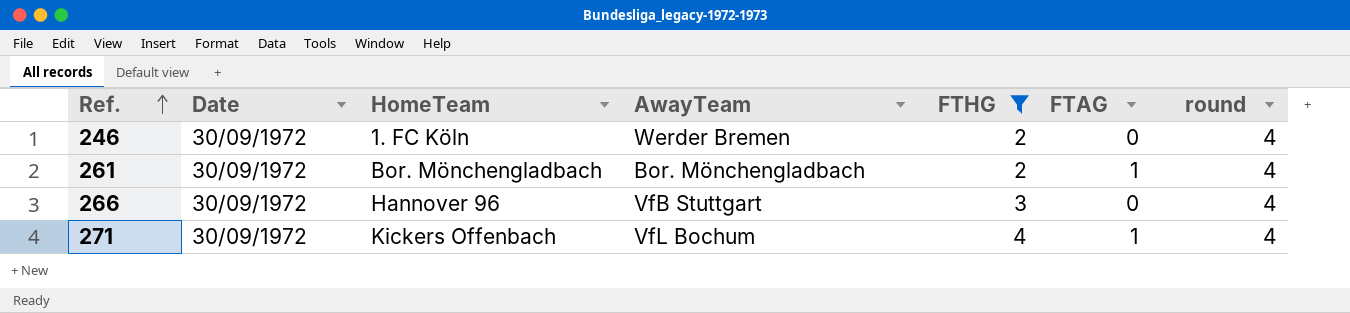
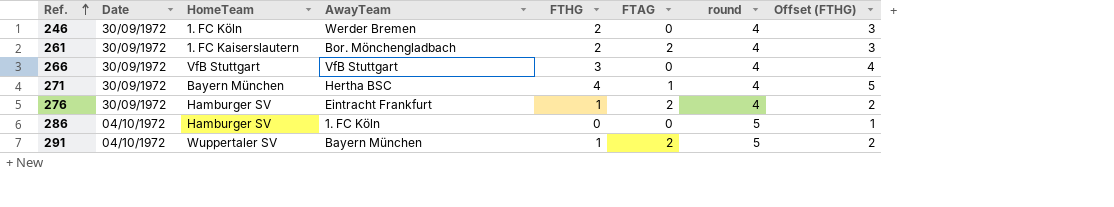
filter: FTHG >= 2 -> none
column Offset (FTHG) | formula: none -> [FTHG] + 1
261 | HomeTeam: Bor. Mönchengladbach -> 1. FC Kaiserslautern
261 | FTAG: 1 -> 2
266 | HomeTeam: Hannover 96 -> VfB Stuttgart
271 | HomeTeam: Kickers Offenbach -> Bayern München
271 | AwayTeam: VfL Bochum -> Hertha BSC

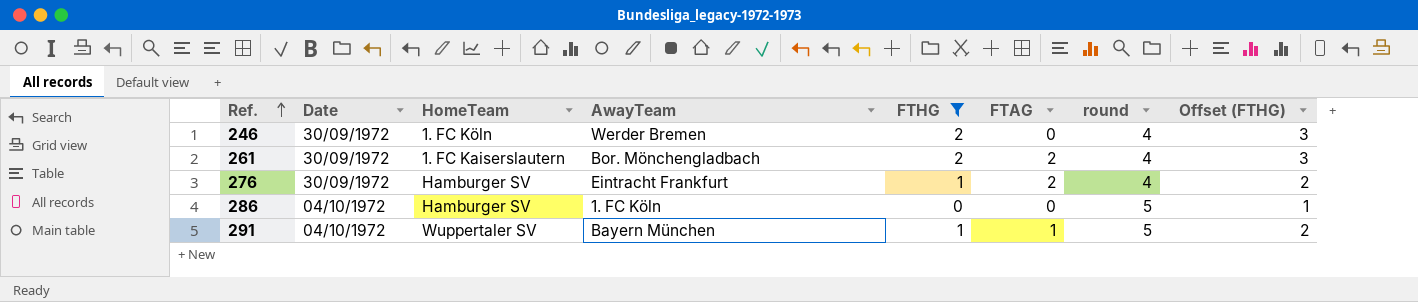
filter: none -> FTHG <= 2
291 | FTAG: 2 -> 1

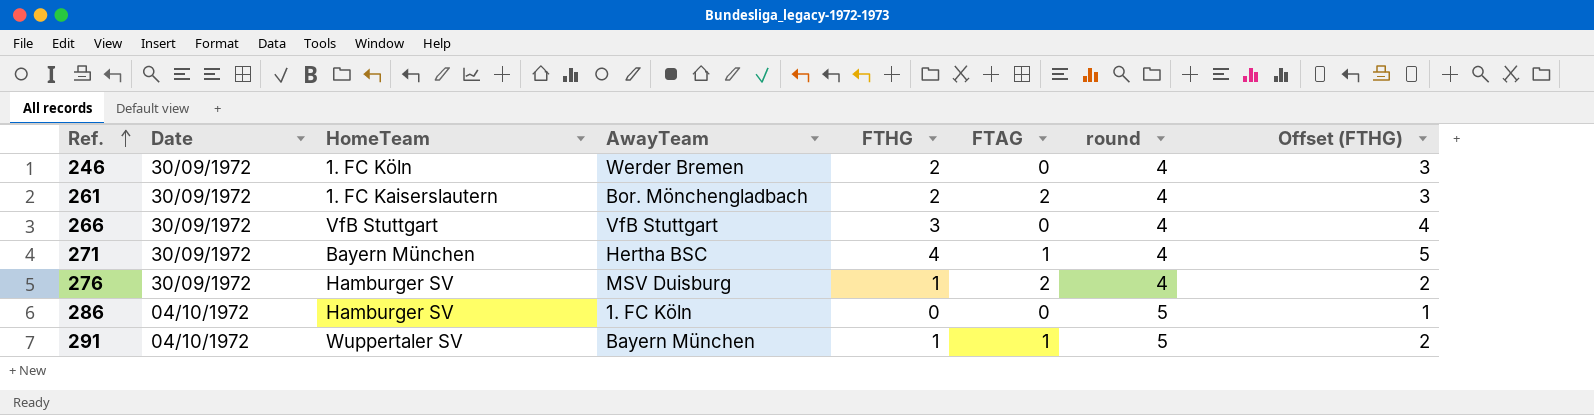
filter: FTHG <= 2 -> none
276 | AwayTeam: Eintracht Frankfurt -> MSV Duisburg

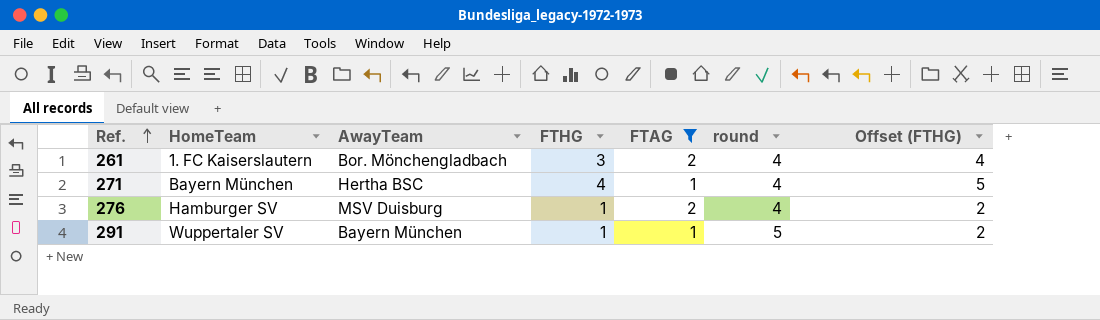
filter: none -> FTAG != 0
column Date | position: 2 -> none
261 | FTHG: 2 -> 3
261 | Offset (FTHG): 3 -> 4

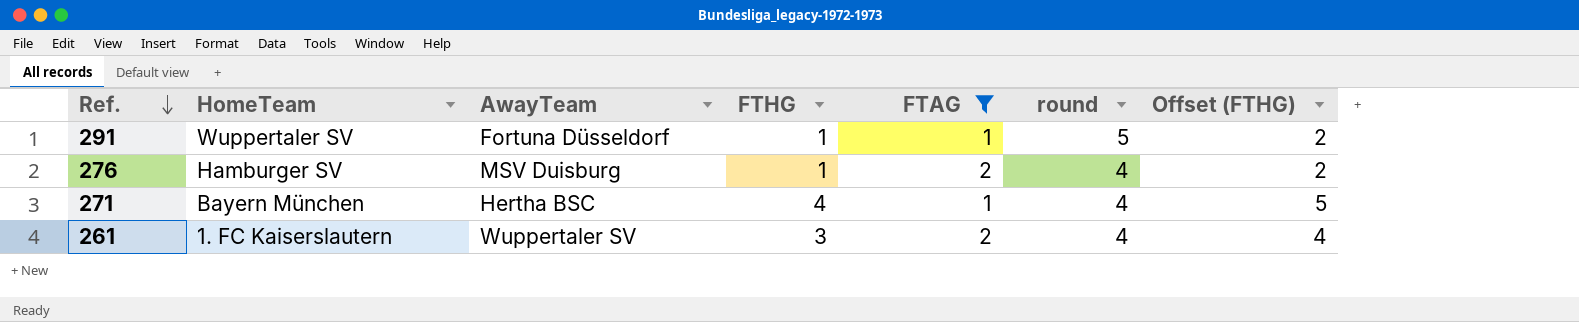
row order: Ref. ascending -> Ref. descending
291 | AwayTeam: Bayern München -> Fortuna Düsseldorf
261 | AwayTeam: Bor. Mönchengladbach -> Wuppertaler SV

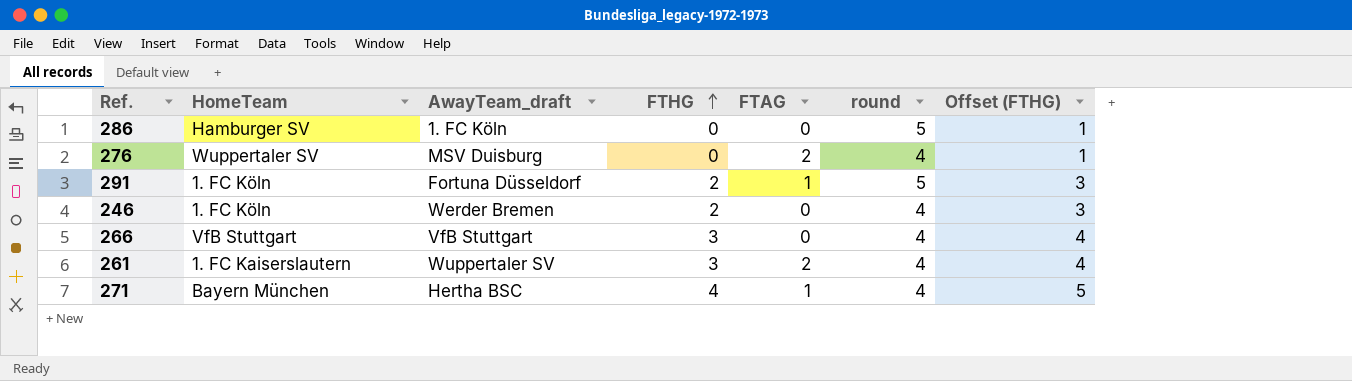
filter: FTAG != 0 -> none
row order: Ref. descending -> FTHG ascending
column name: AwayTeam -> AwayTeam_draft
276 | HomeTeam: Hamburger SV -> Wuppertaler SV
276 | FTHG: 1 -> 0
276 | Offset (FTHG): 2 -> 1
291 | HomeTeam: Wuppertaler SV -> 1. FC Köln
291 | FTHG: 1 -> 2
291 | Offset (FTHG): 2 -> 3

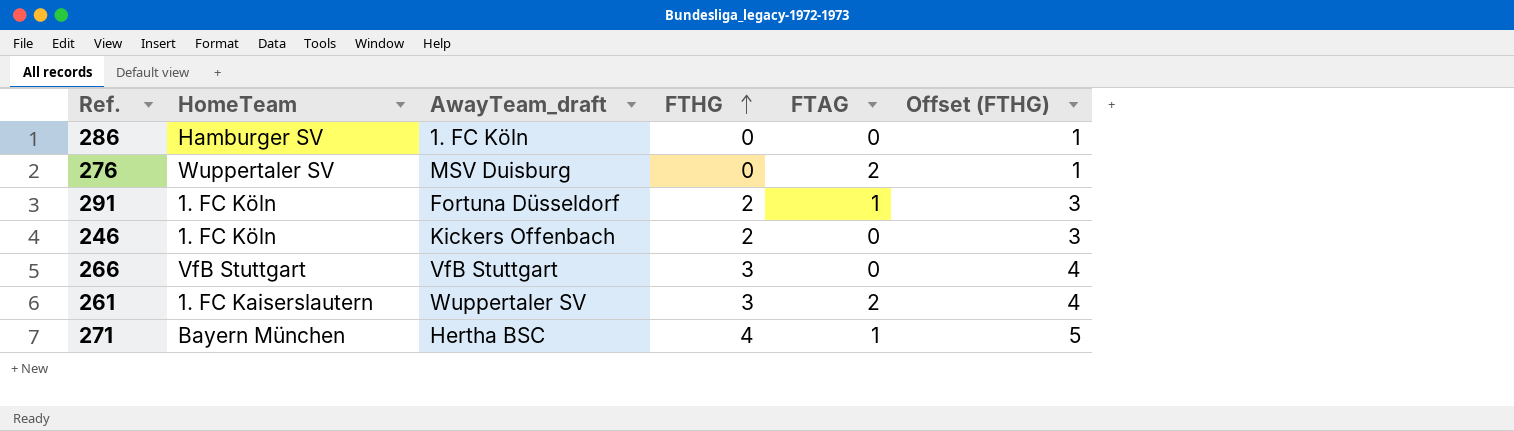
column round | position: 6 -> none
246 | AwayTeam_draft: Werder Bremen -> Kickers Offenbach

